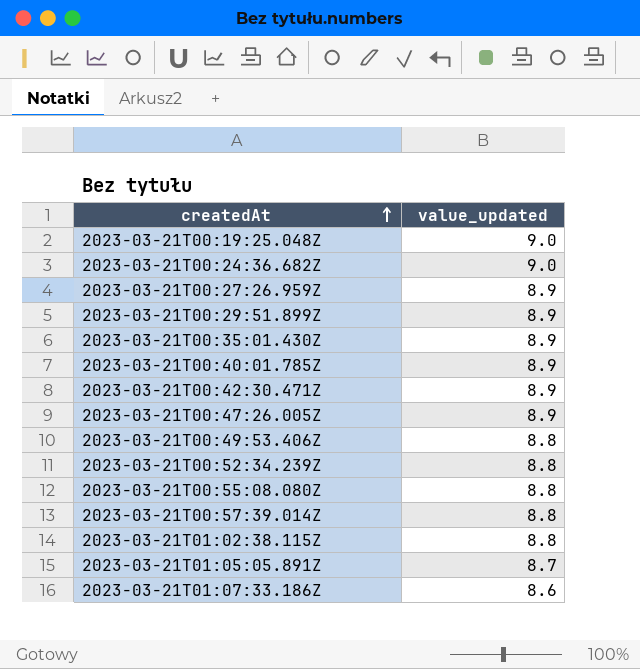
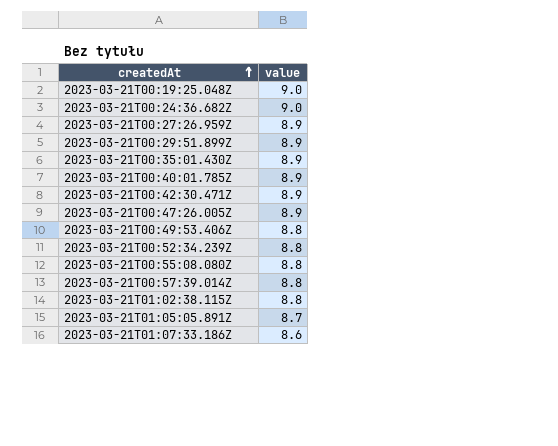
column name: value_updated -> value

